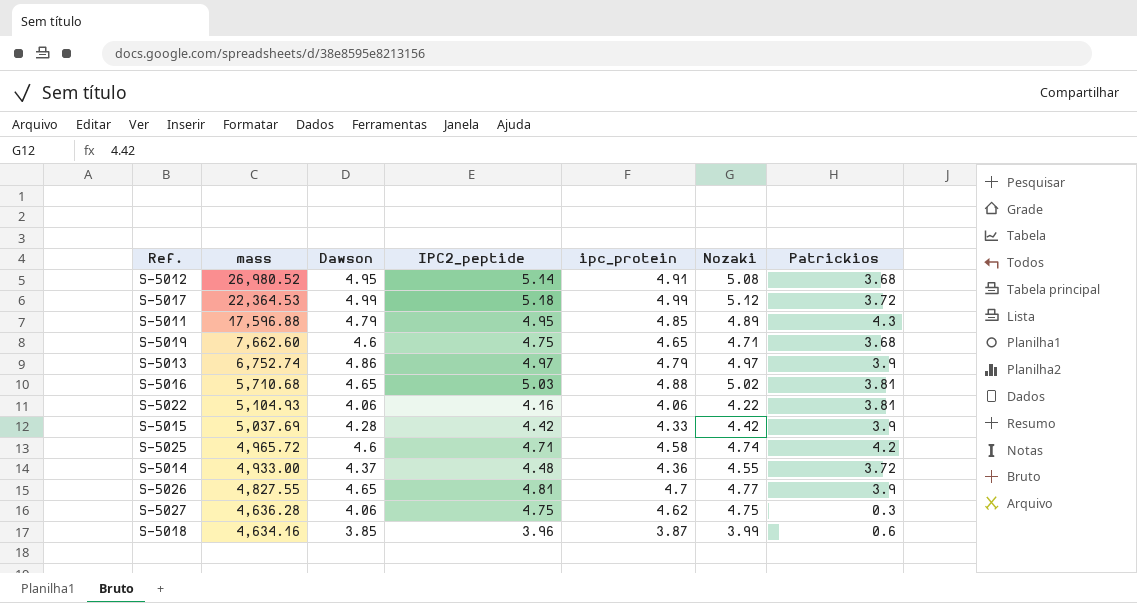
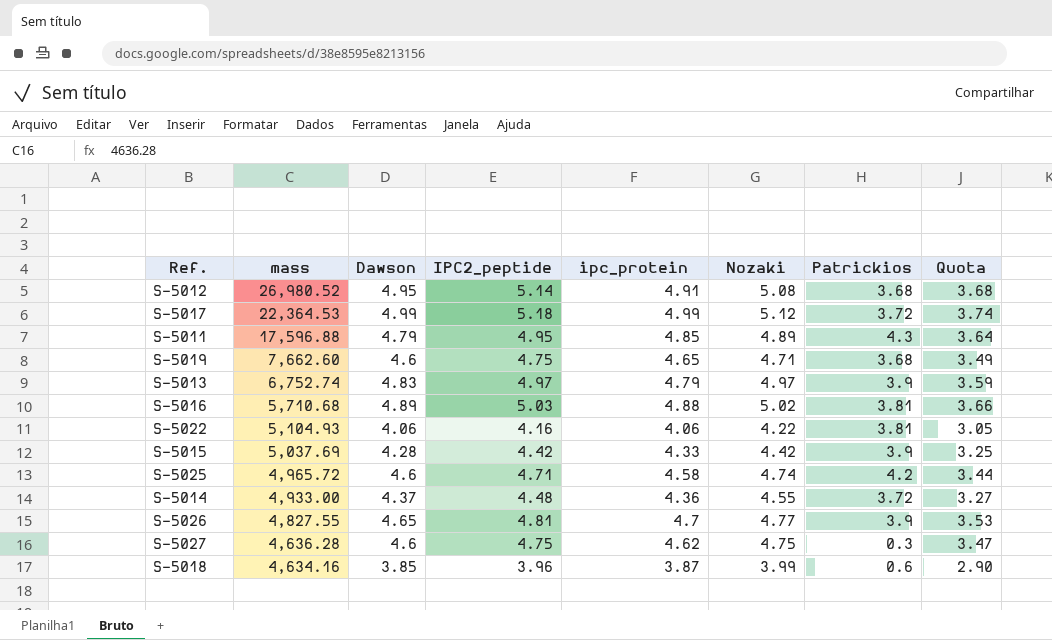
column Quota | formula: none -> [ipc_protein] * 0.75
S-5013 | Dawson: 4.86 -> 4.83
S-5016 | Dawson: 4.65 -> 4.89
S-5027 | Dawson: 4.06 -> 4.6

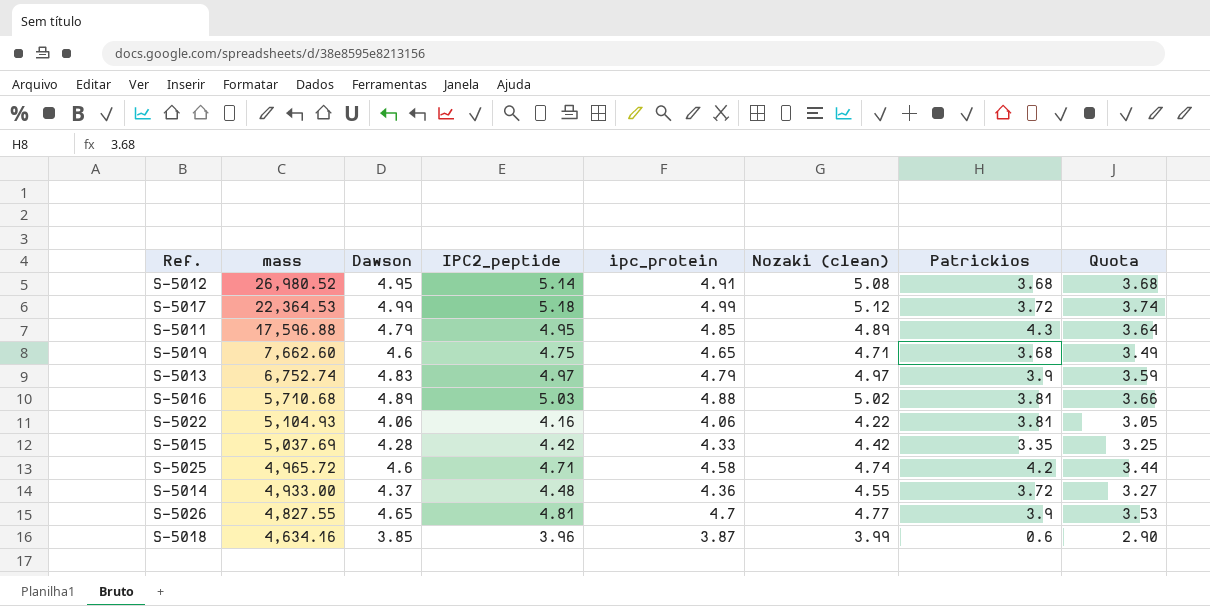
column name: Nozaki -> Nozaki (clean)
row S-5027: 4,636.28 | 4.6 | 4.75 | 4.62 | 4.75 | 0.3 | 3.47 -> none
S-5015 | Patrickios: 3.9 -> 3.35

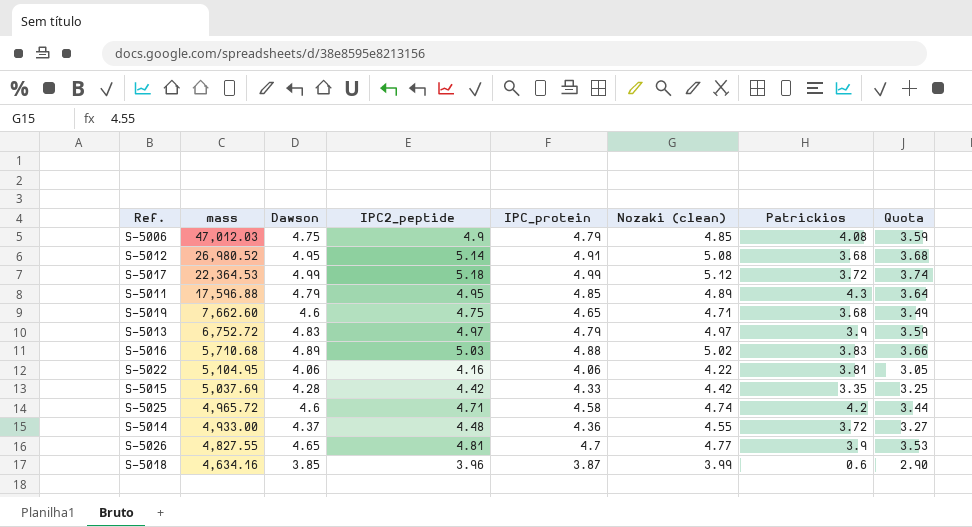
column name: ipc_protein -> IPC_protein
row S-5006: none -> 47,012.03 | 4.75 | 4.9 | 4.79 | 4.85 | 4.08 | 3.59
S-5013 | mass: 6,752.74 -> 6,752.72
S-5016 | Patrickios: 3.81 -> 3.83
S-5022 | mass: 5,104.93 -> 5,104.95

